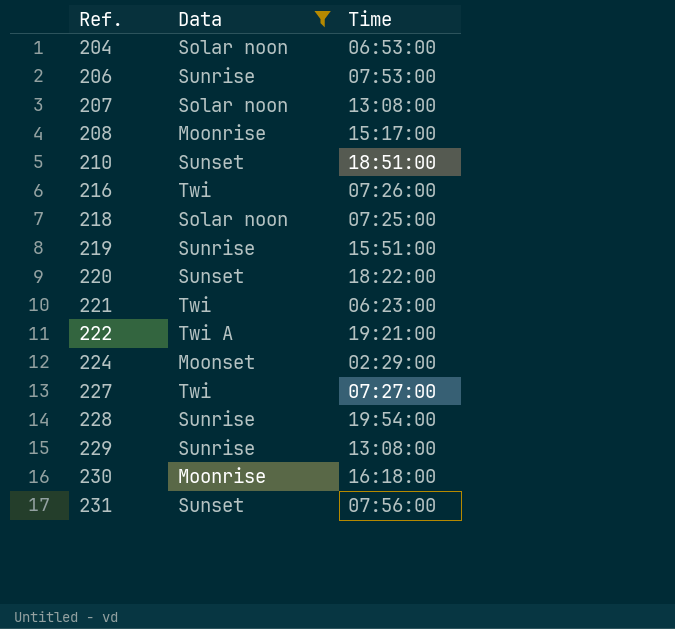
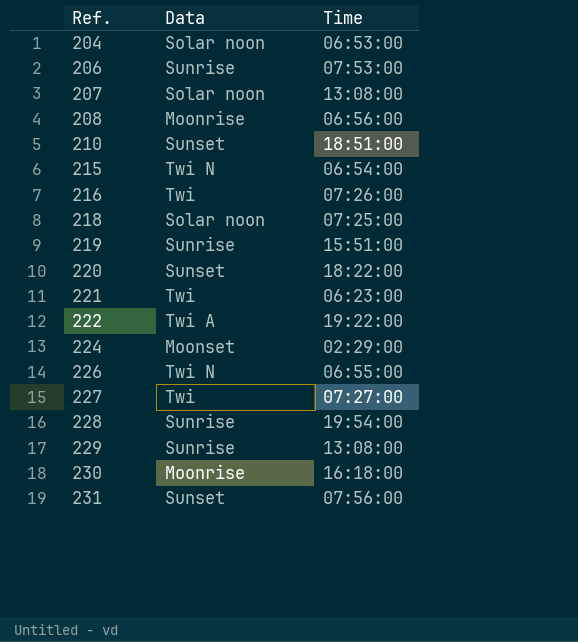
filter: Data != Twi N -> none
208 | Time: 15:17:00 -> 06:56:00
222 | Time: 19:21:00 -> 19:22:00

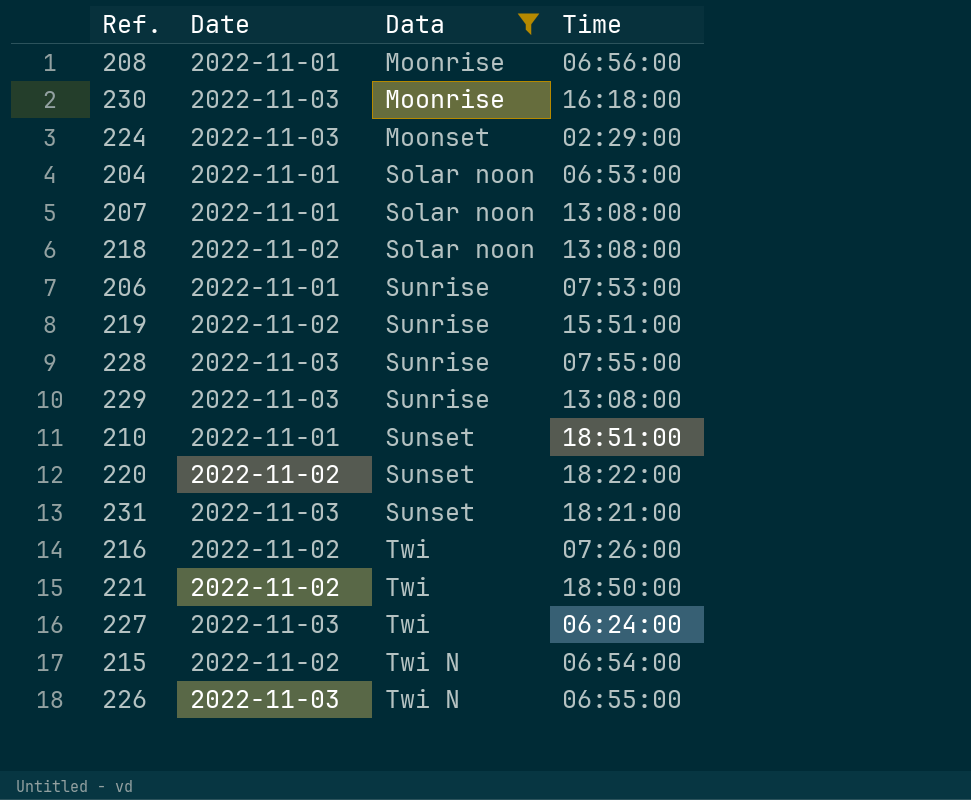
filter: none -> Data != Twi A
row order: Ref. ascending -> Data ascending
column Date | position: none -> 2
218 | Time: 07:25:00 -> 13:08:00
228 | Time: 19:54:00 -> 07:55:00
231 | Time: 07:56:00 -> 18:21:00
221 | Time: 06:23:00 -> 18:50:00
227 | Time: 07:27:00 -> 06:24:00

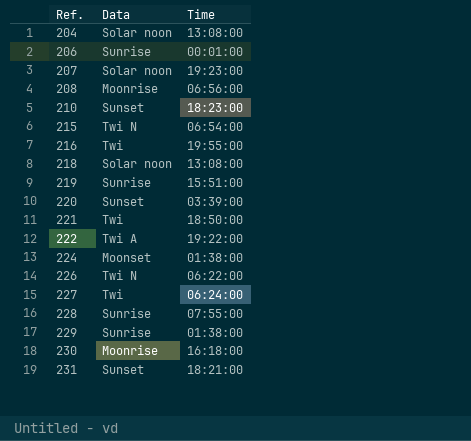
filter: Data != Twi A -> none
row order: Data ascending -> Ref. ascending
column Date | position: 2 -> none
204 | Time: 06:53:00 -> 13:08:00
206 | Time: 07:53:00 -> 00:01:00
207 | Time: 13:08:00 -> 19:23:00
210 | Time: 18:51:00 -> 18:23:00
216 | Time: 07:26:00 -> 19:55:00
220 | Time: 18:22:00 -> 03:39:00
224 | Time: 02:29:00 -> 01:38:00
226 | Time: 06:55:00 -> 06:22:00
229 | Time: 13:08:00 -> 01:38:00

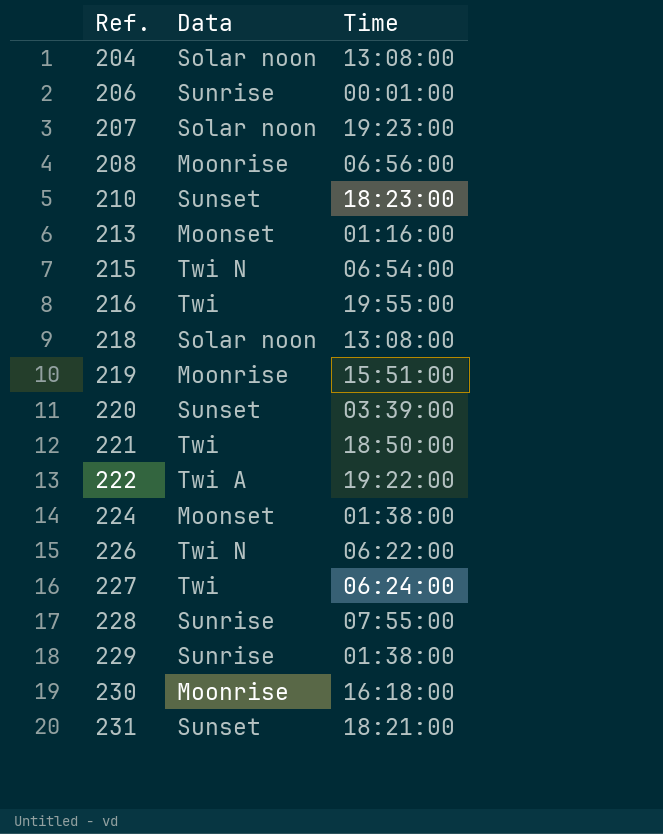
row 213: none -> Moonset | 01:16:00
219 | Data: Sunrise -> Moonrise

